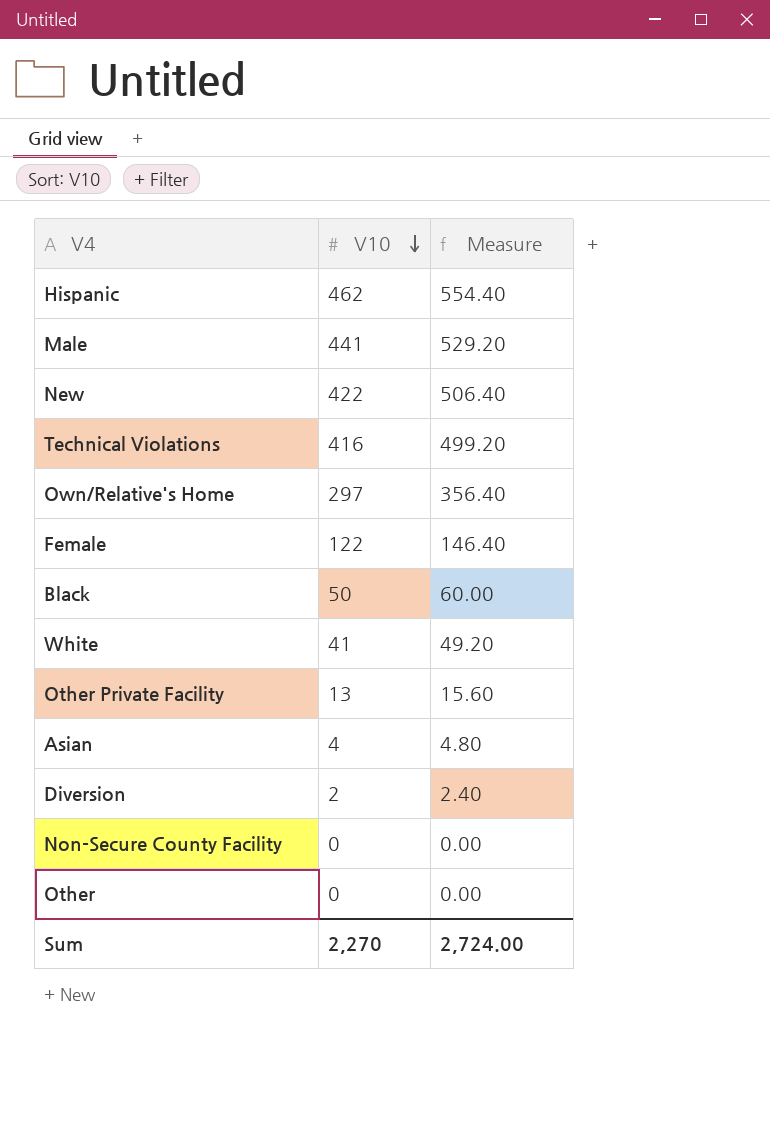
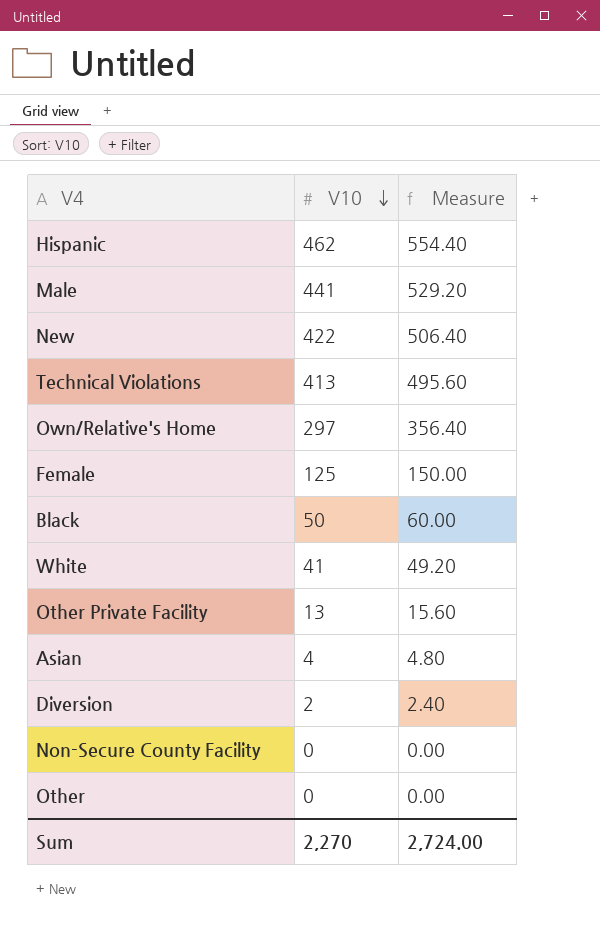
Technical Violations | V10: 416 -> 413
Technical Violations | Measure: 499.20 -> 495.60
Female | V10: 122 -> 125
Female | Measure: 146.40 -> 150.00

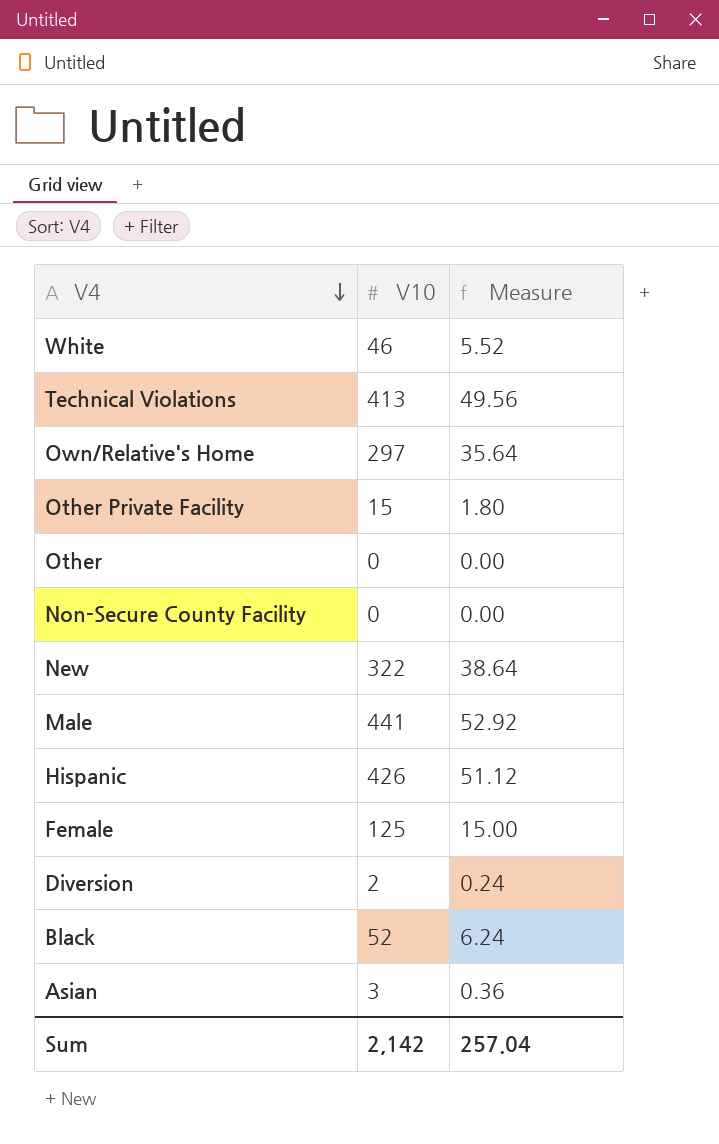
row order: V10 descending -> V4 descending
column Measure | formula: [V10] * 1.2 -> [V10] * 0.12
White | V10: 41 -> 46
Other Private Facility | V10: 13 -> 15
New | V10: 422 -> 322
Hispanic | V10: 462 -> 426
Black | V10: 50 -> 52
Asian | V10: 4 -> 3
Sum | V10: 2,270 -> 2,142
Sum | Measure: 2,724.00 -> 257.04

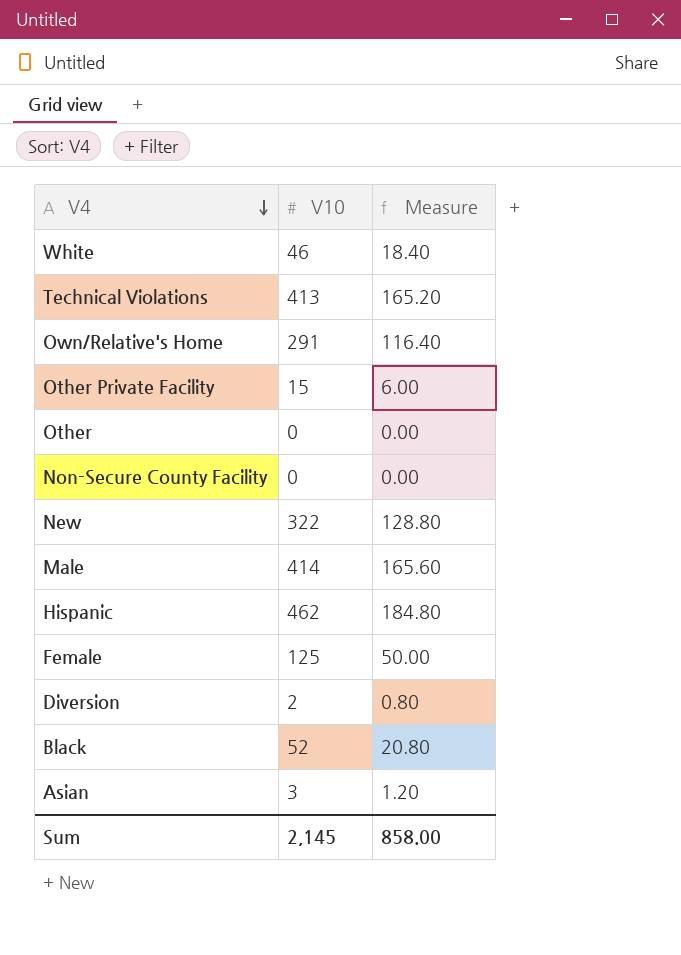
column Measure | formula: [V10] * 0.12 -> [V10] * 0.4
Own/Relative's Home | V10: 297 -> 291
Male | V10: 441 -> 414
Hispanic | V10: 426 -> 462
Sum | V10: 2,142 -> 2,145
Sum | Measure: 257.04 -> 858.00

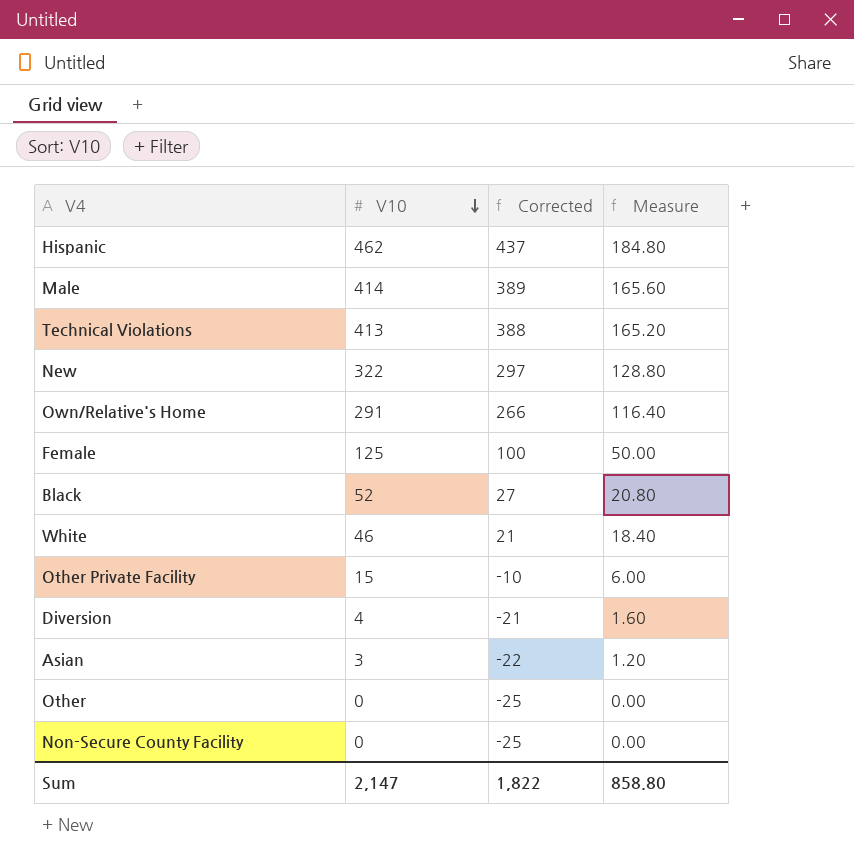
row order: V4 descending -> V10 descending
column Corrected | formula: none -> [V10] - 25
Diversion | V10: 2 -> 4
Diversion | Measure: 0.80 -> 1.60
Sum | V10: 2,145 -> 2,147
Sum | Measure: 858.00 -> 858.80

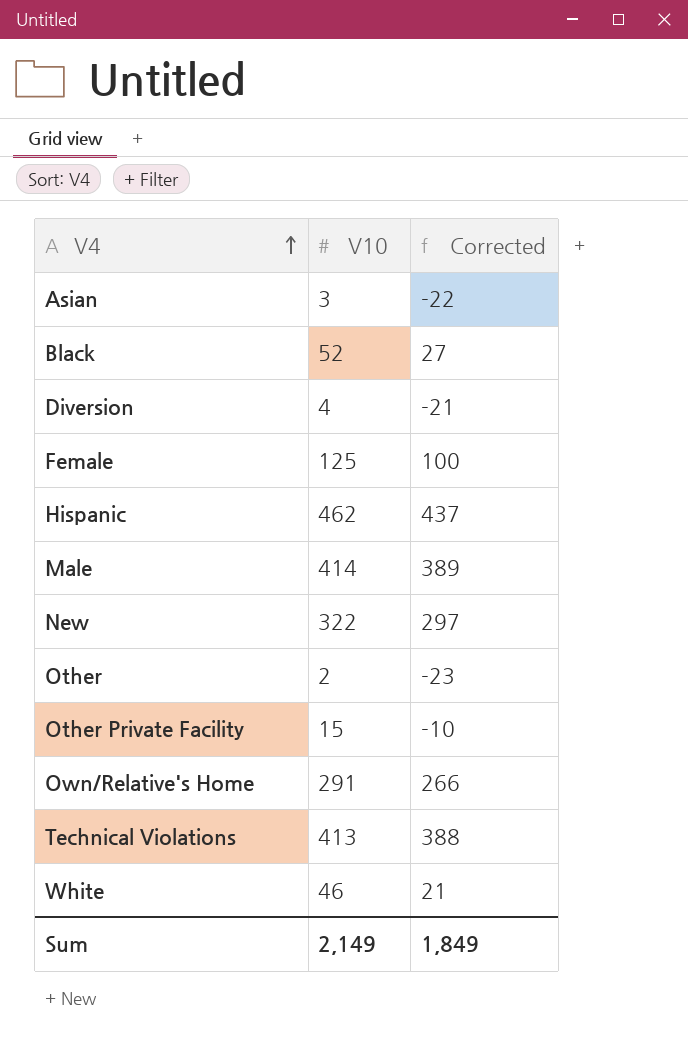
row order: V10 descending -> V4 ascending
column Measure | formula: [V10] * 0.4 -> none
row Non-Secure County Facility: 0 | -25 | 0.00 -> none
Other | V10: 0 -> 2
Other | Corrected: -25 -> -23
Sum | V10: 2,147 -> 2,149
Sum | Corrected: 1,822 -> 1,849

